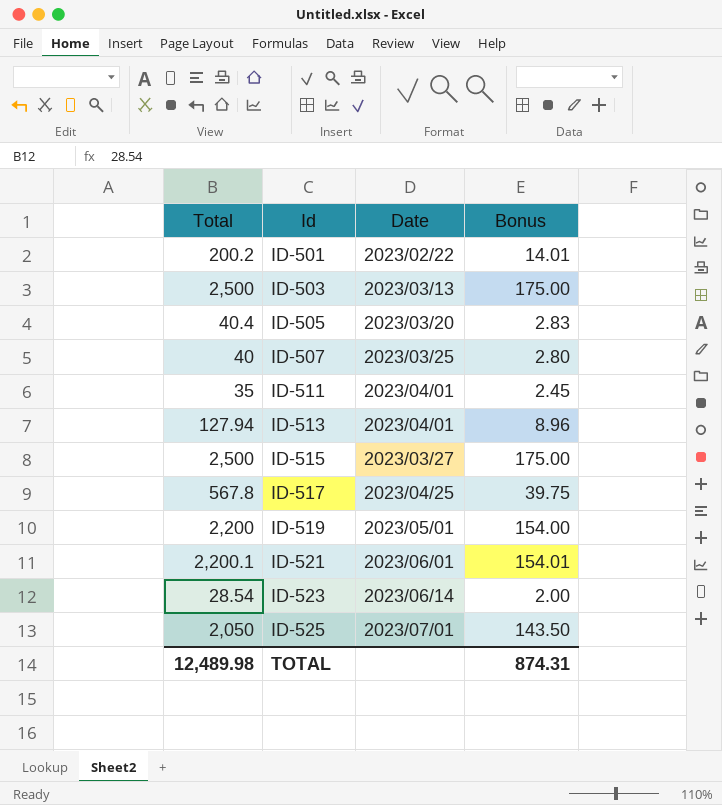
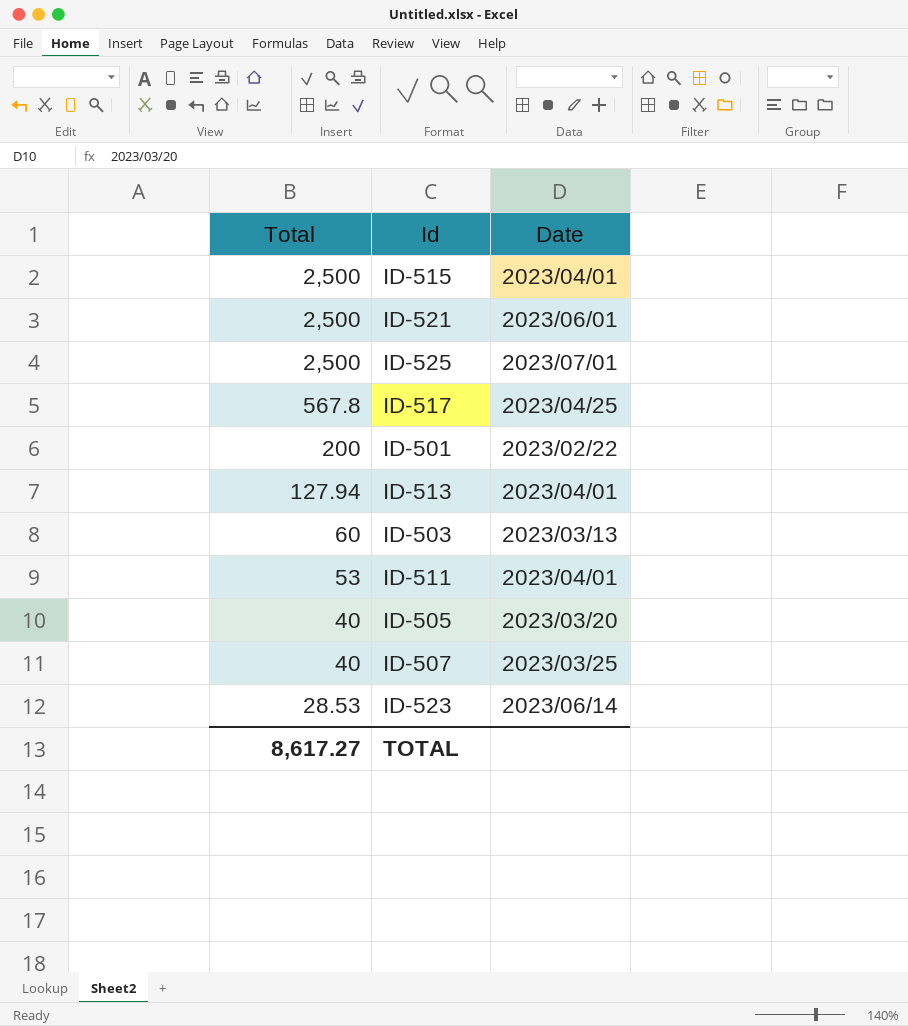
row order: Id ascending -> Total descending
column Bonus | formula: [Total] * 0.07 -> none
row ID-519: 2,200 | 2023/05/01 | 154.00 -> none
ID-515 | Date: 2023/03/27 -> 2023/04/01
ID-521 | Total: 2,200.1 -> 2,500
ID-525 | Total: 2,050 -> 2,500
ID-501 | Total: 200.2 -> 200
ID-503 | Total: 2,500 -> 60
ID-511 | Total: 35 -> 53
ID-505 | Total: 40.4 -> 40
ID-523 | Total: 28.54 -> 28.53
TOTAL | Total: 12,489.98 -> 8,617.27

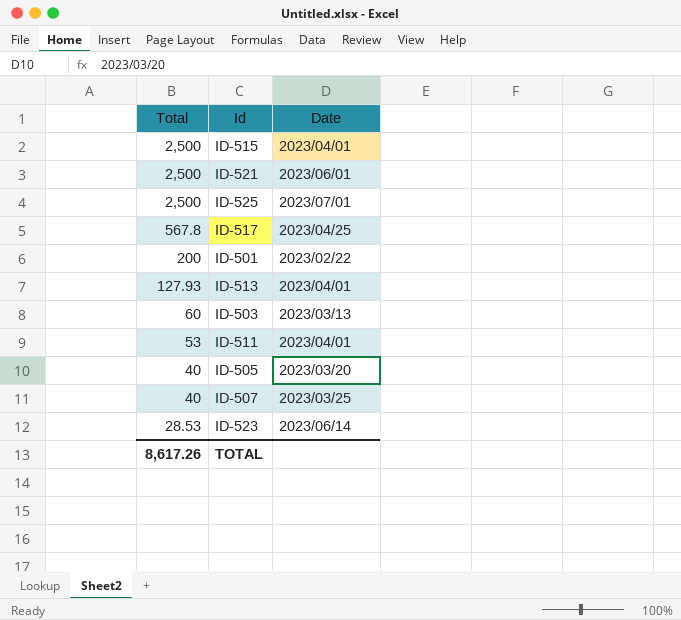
ID-513 | Total: 127.94 -> 127.93
TOTAL | Total: 8,617.27 -> 8,617.26

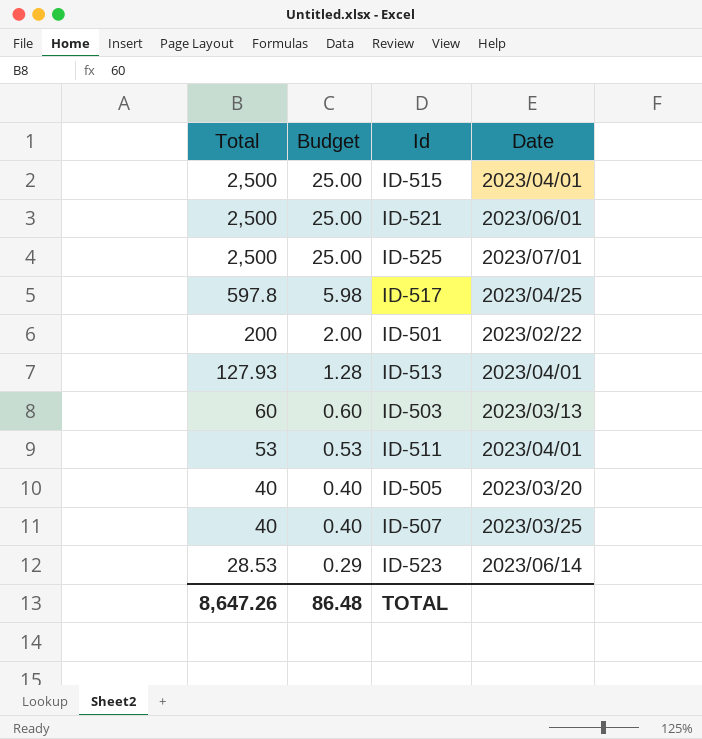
column Budget | formula: none -> [Total] * 0.01
ID-517 | Total: 567.8 -> 597.8
TOTAL | Total: 8,617.26 -> 8,647.26

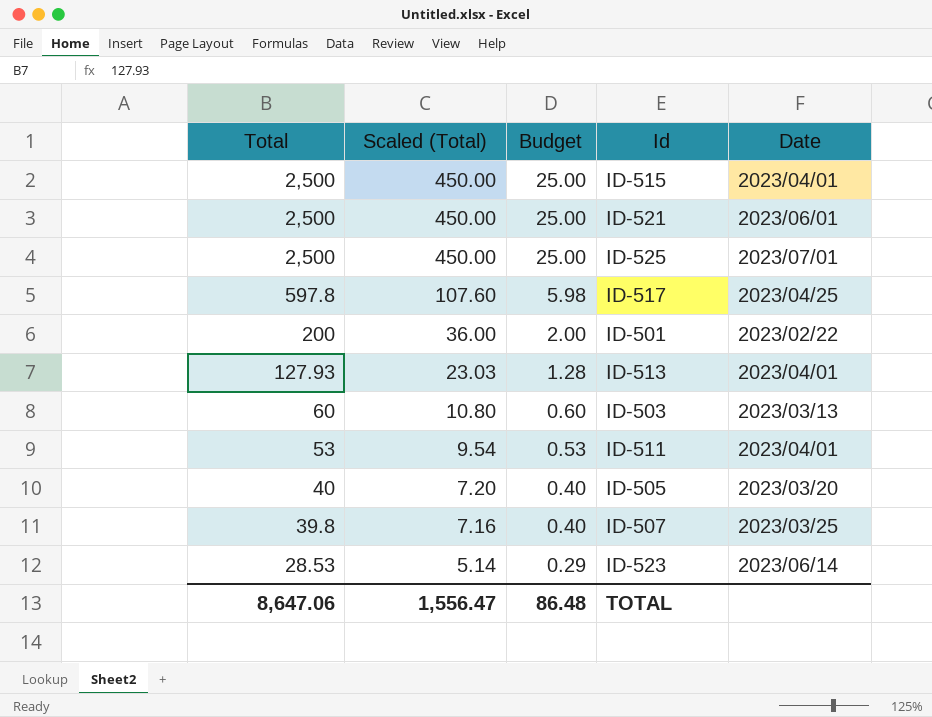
column Scaled (Total) | formula: none -> [Total] * 0.18
ID-507 | Total: 40 -> 39.8
TOTAL | Total: 8,647.26 -> 8,647.06

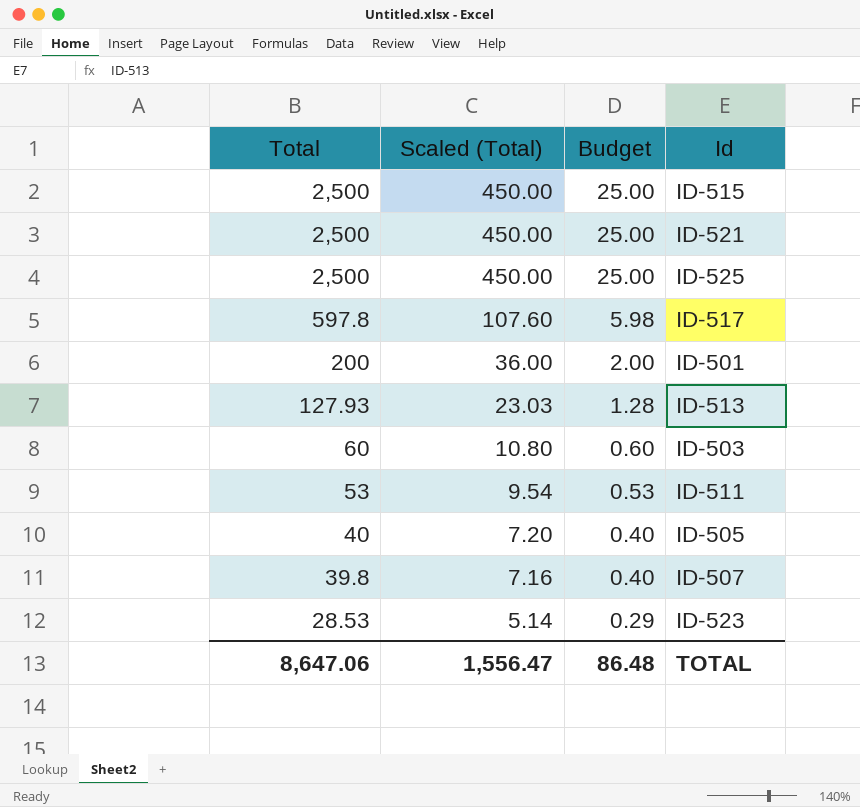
column Date | position: 5 -> none

